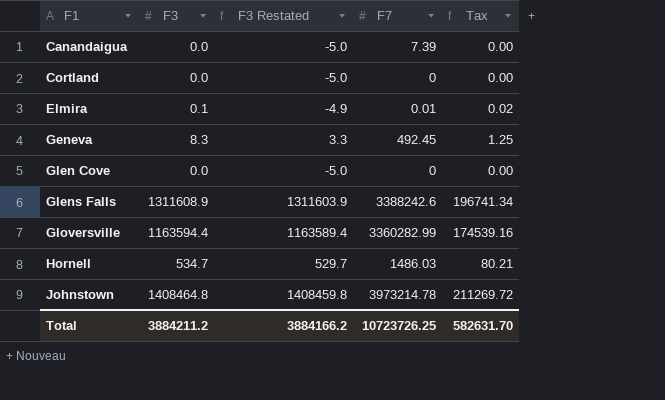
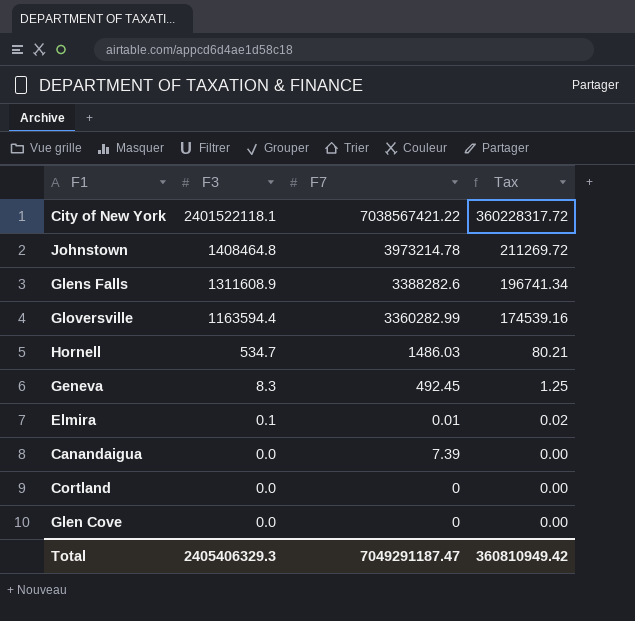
row order: F1 ascending -> F3 descending
column F3 Restated | formula: [F3] - 5 -> none
row City of New York: none -> 2401522118.1 | 7038567421.22 | 360228317.72
Glens Falls | F7: 3388242.6 -> 3388282.6
Total | F3: 3884211.2 -> 2405406329.3
Total | F7: 10723726.25 -> 7049291187.47
Total | Tax: 582631.70 -> 360810949.42

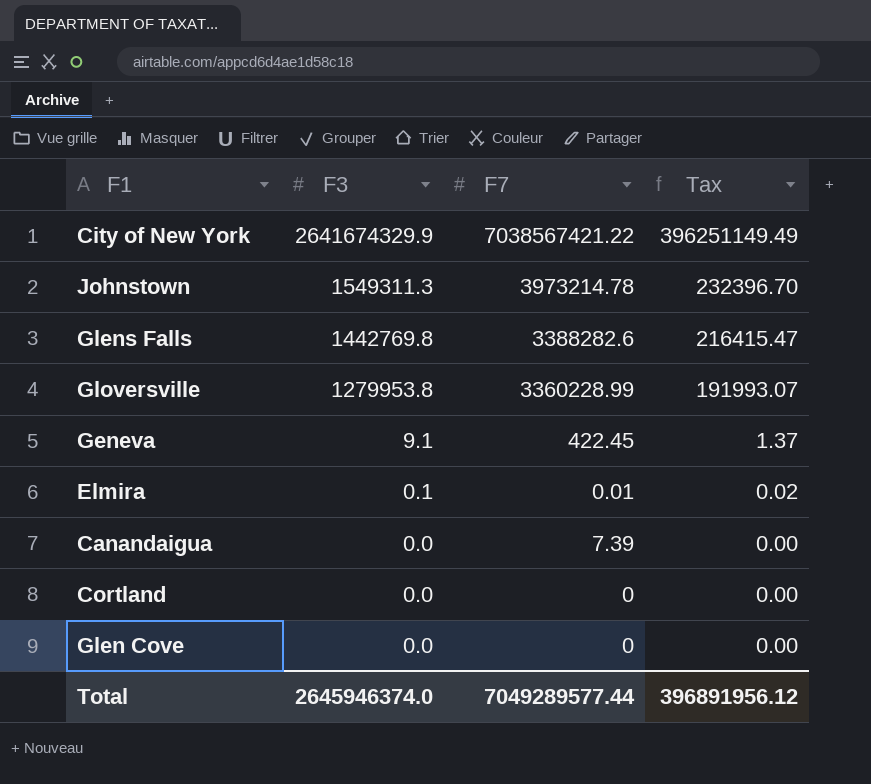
row Hornell: 534.7 | 1486.03 | 80.21 -> none
City of New York | F3: 2401522118.1 -> 2641674329.9
City of New York | Tax: 360228317.72 -> 396251149.49
Johnstown | F3: 1408464.8 -> 1549311.3
Johnstown | Tax: 211269.72 -> 232396.70
Glens Falls | F3: 1311608.9 -> 1442769.8
Glens Falls | Tax: 196741.34 -> 216415.47
Gloversville | F3: 1163594.4 -> 1279953.8
Gloversville | F7: 3360282.99 -> 3360228.99
Gloversville | Tax: 174539.16 -> 191993.07
Geneva | F3: 8.3 -> 9.1
Geneva | F7: 492.45 -> 422.45
Geneva | Tax: 1.25 -> 1.37
Total | F3: 2405406329.3 -> 2645946374.0
Total | F7: 7049291187.47 -> 7049289577.44
Total | Tax: 360810949.42 -> 396891956.12

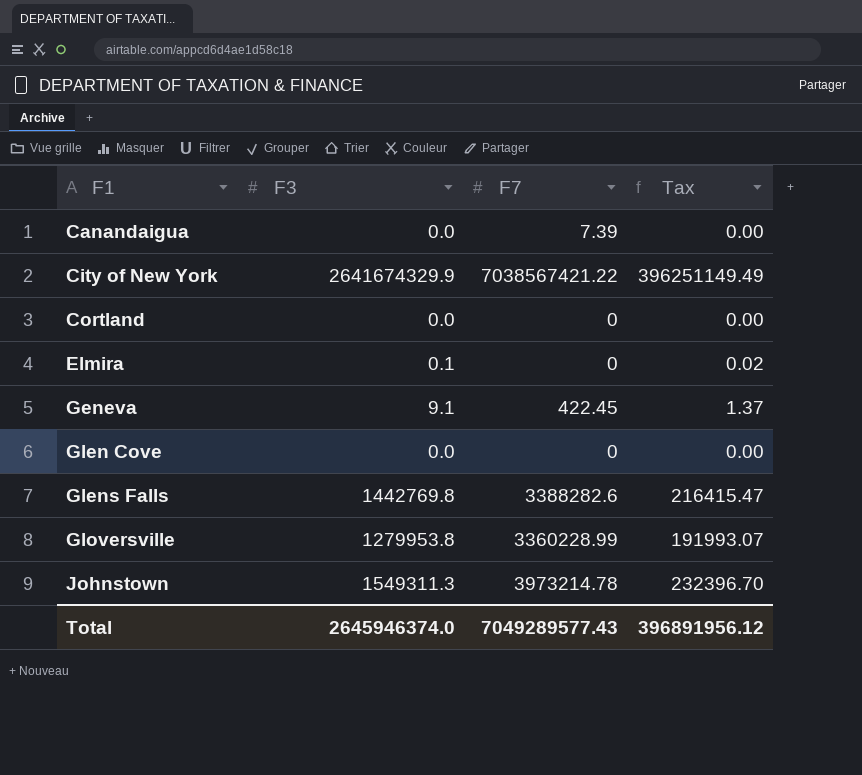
row order: F3 descending -> F1 ascending
Elmira | F7: 0.01 -> 0
Total | F7: 7049289577.44 -> 7049289577.43

